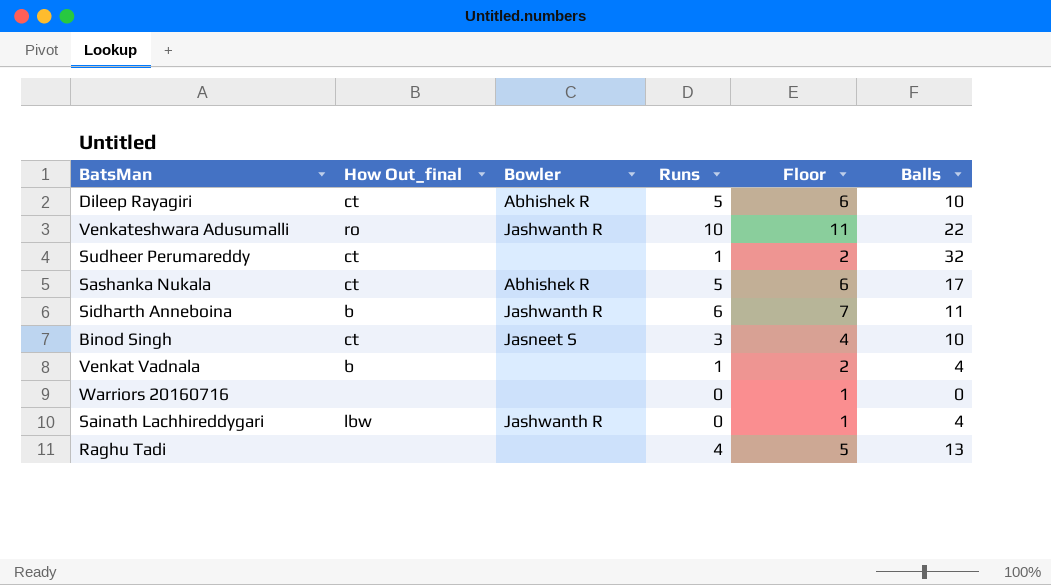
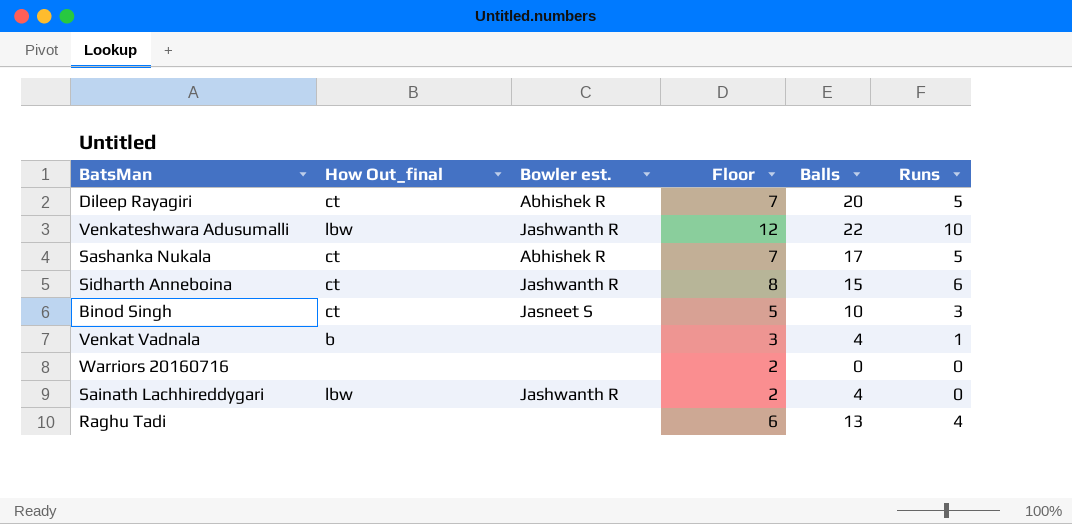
column name: Bowler -> Bowler est.
column Floor | formula: [Runs] + 1 -> [Runs] + 2
column Runs | position: 4 -> 6
row Sudheer Perumareddy: ct | none | 1 | 2 | 32 -> none
Dileep Rayagiri | Balls: 10 -> 20
Venkateshwara Adusumalli | How Out_final: ro -> lbw
Sidharth Anneboina | How Out_final: b -> ct
Sidharth Anneboina | Balls: 11 -> 15

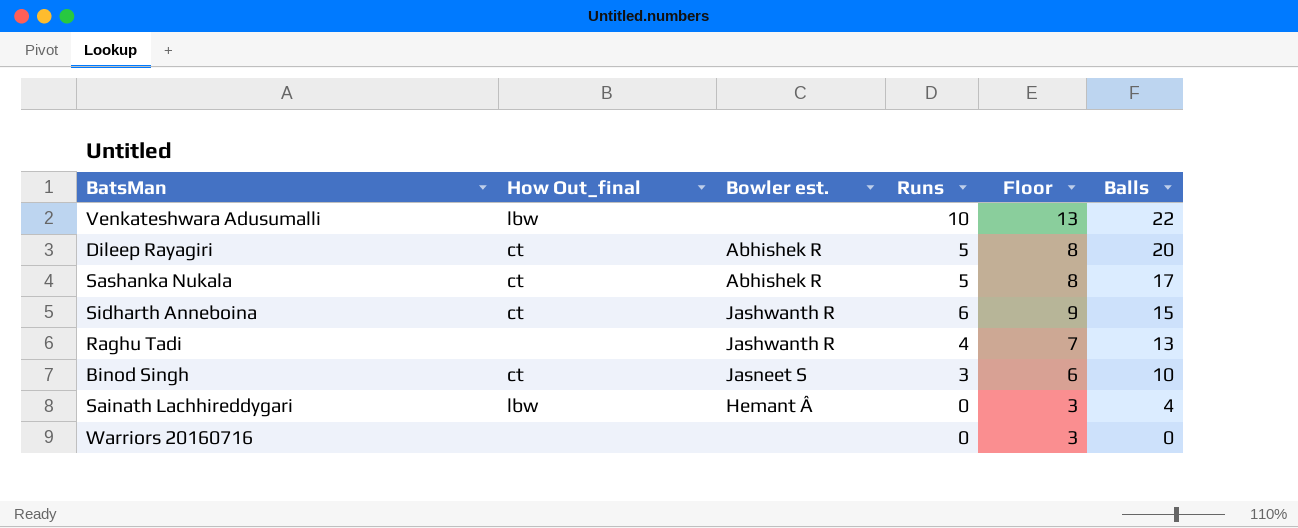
row order: none -> Balls descending
column Runs | position: 6 -> 4
column Floor | formula: [Runs] + 2 -> [Runs] + 3
row Venkat Vadnala: b | none | 3 | 4 | 1 -> none
Venkateshwara Adusumalli | Bowler est.: Jashwanth R -> none
Raghu Tadi | Bowler est.: none -> Jashwanth R
Sainath Lachhireddygari | Bowler est.: Jashwanth R -> Hemant Â

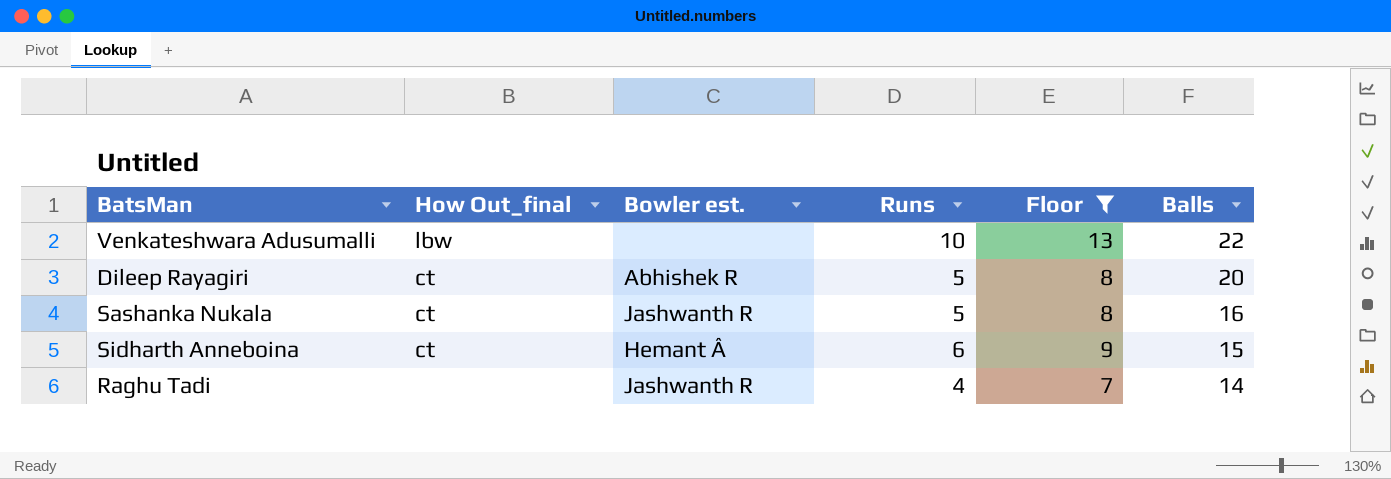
filter: none -> Floor >= 7
Sashanka Nukala | Bowler est.: Abhishek R -> Jashwanth R
Sashanka Nukala | Balls: 17 -> 16
Sidharth Anneboina | Bowler est.: Jashwanth R -> Hemant Â
Raghu Tadi | Balls: 13 -> 14

